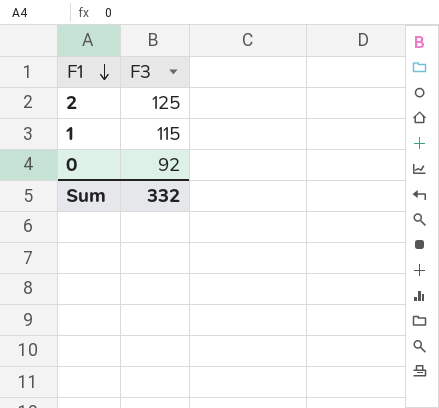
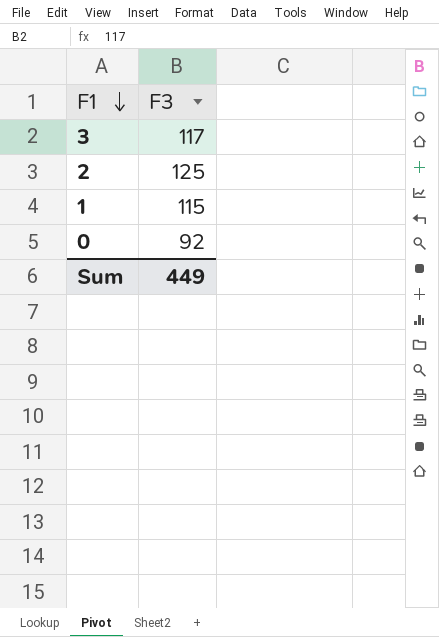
row 3: none -> 117
Sum | F3: 332 -> 449

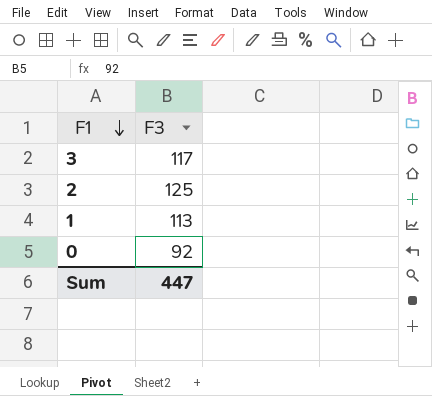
1 | F3: 115 -> 113
Sum | F3: 449 -> 447

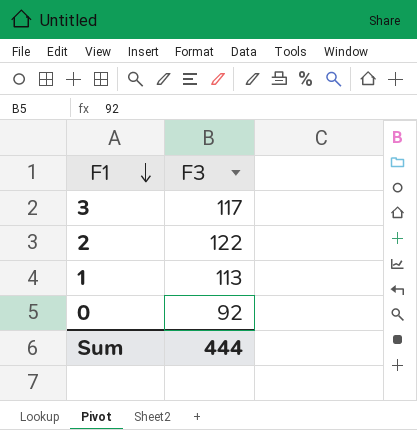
2 | F3: 125 -> 122
Sum | F3: 447 -> 444

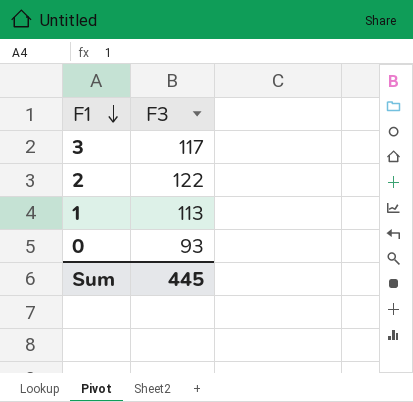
0 | F3: 92 -> 93
Sum | F3: 444 -> 445

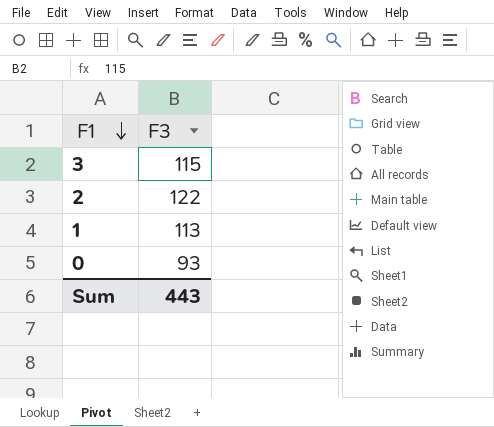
3 | F3: 117 -> 115
Sum | F3: 445 -> 443

